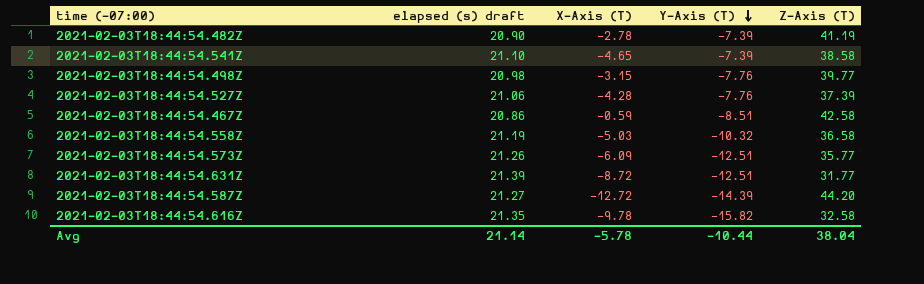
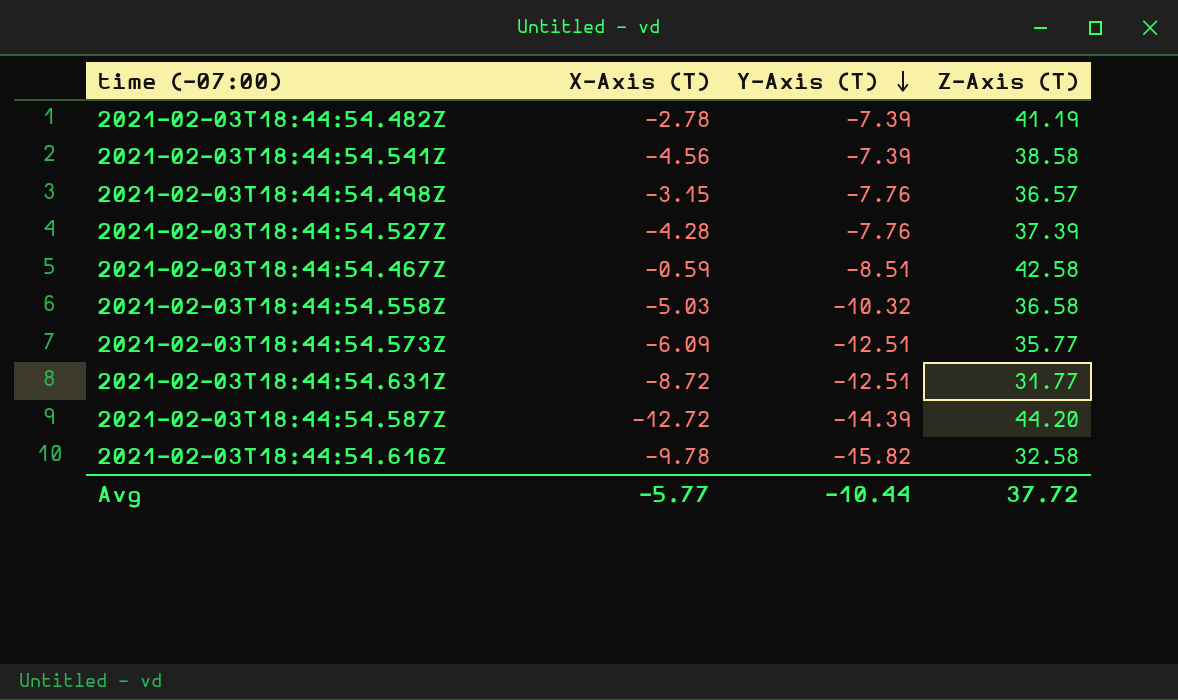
column elapsed (s) draft | position: 2 -> none
2021-02-03T18:44:54.541Z | X-Axis (T): -4.65 -> -4.56
2021-02-03T18:44:54.498Z | Z-Axis (T): 39.77 -> 36.57
Avg | X-Axis (T): -5.78 -> -5.77
Avg | Z-Axis (T): 38.04 -> 37.72

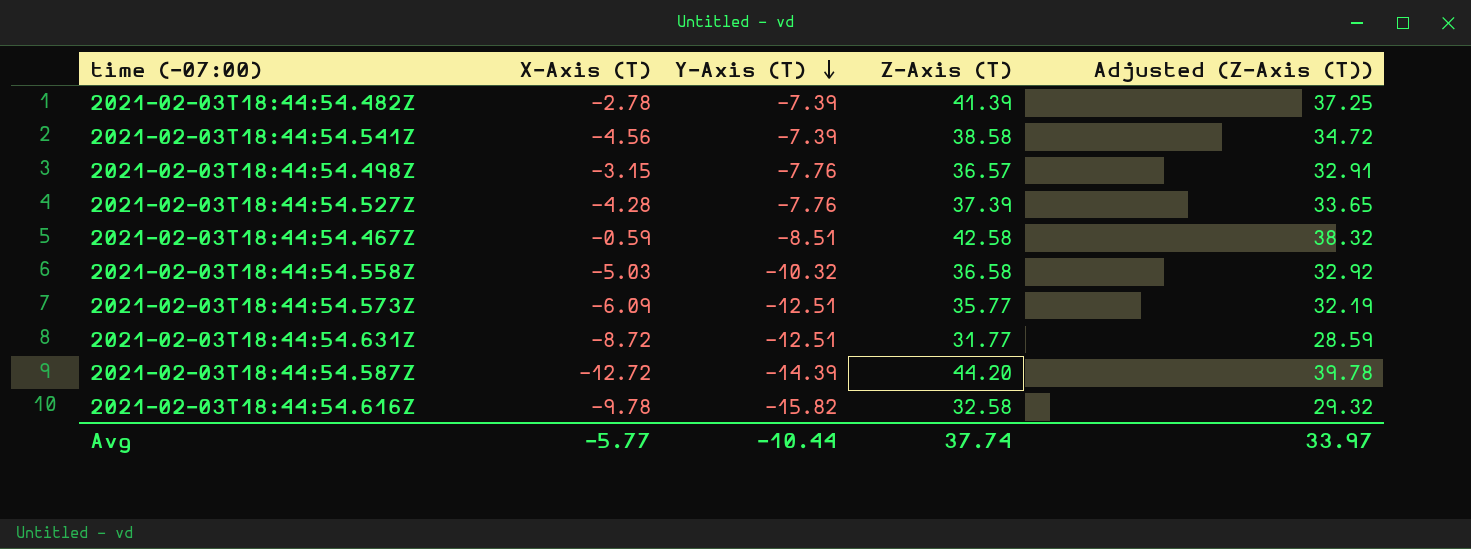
column Adjusted (Z-Axis (T)) | formula: none -> [Z-Axis (T)] * 0.9
2021-02-03T18:44:54.482Z | Z-Axis (T): 41.19 -> 41.39
Avg | Z-Axis (T): 37.72 -> 37.74

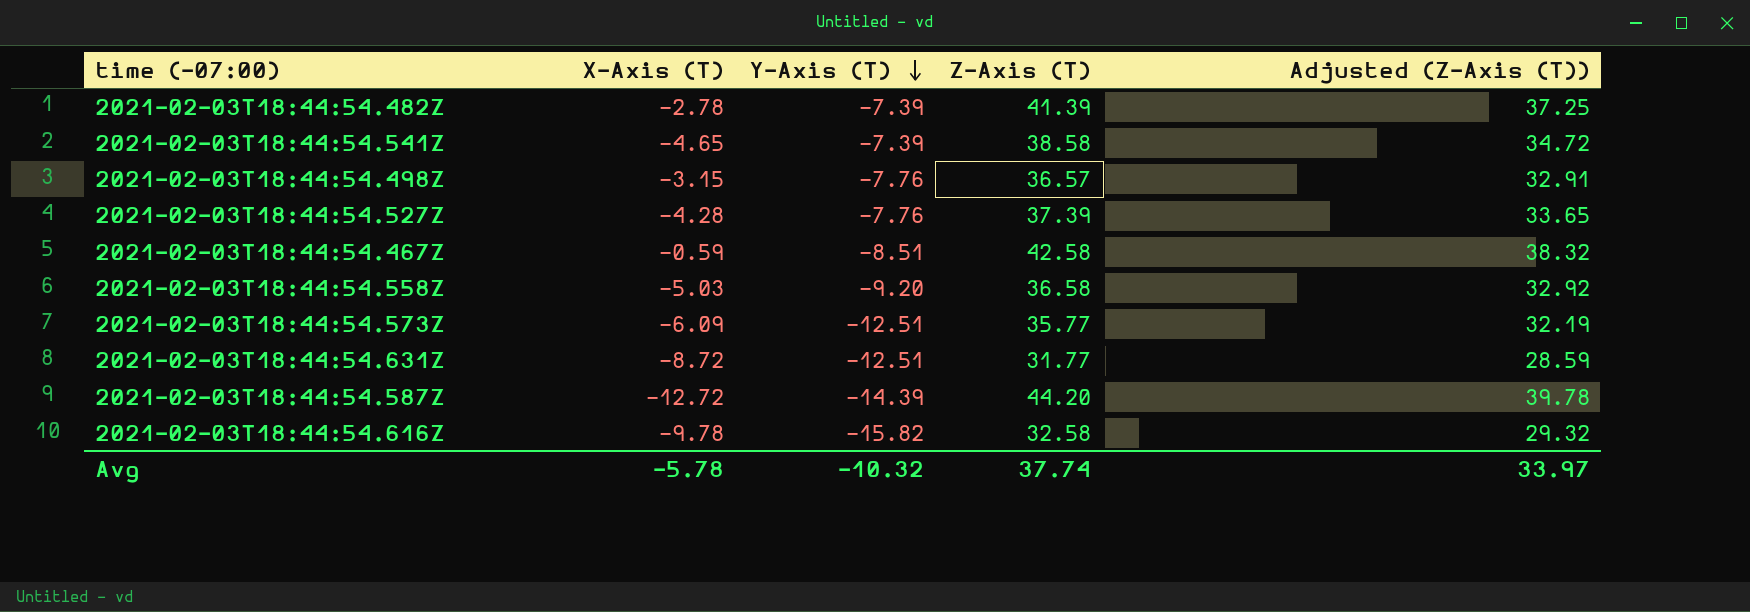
2021-02-03T18:44:54.541Z | X-Axis (T): -4.56 -> -4.65
2021-02-03T18:44:54.558Z | Y-Axis (T): -10.32 -> -9.20
Avg | X-Axis (T): -5.77 -> -5.78
Avg | Y-Axis (T): -10.44 -> -10.32

